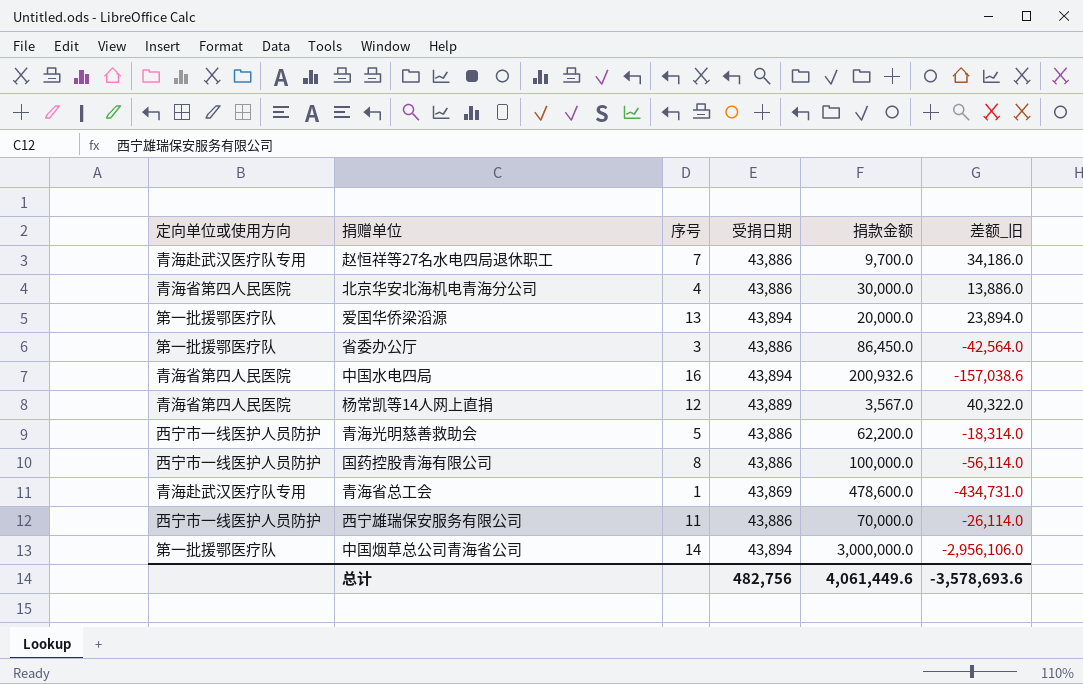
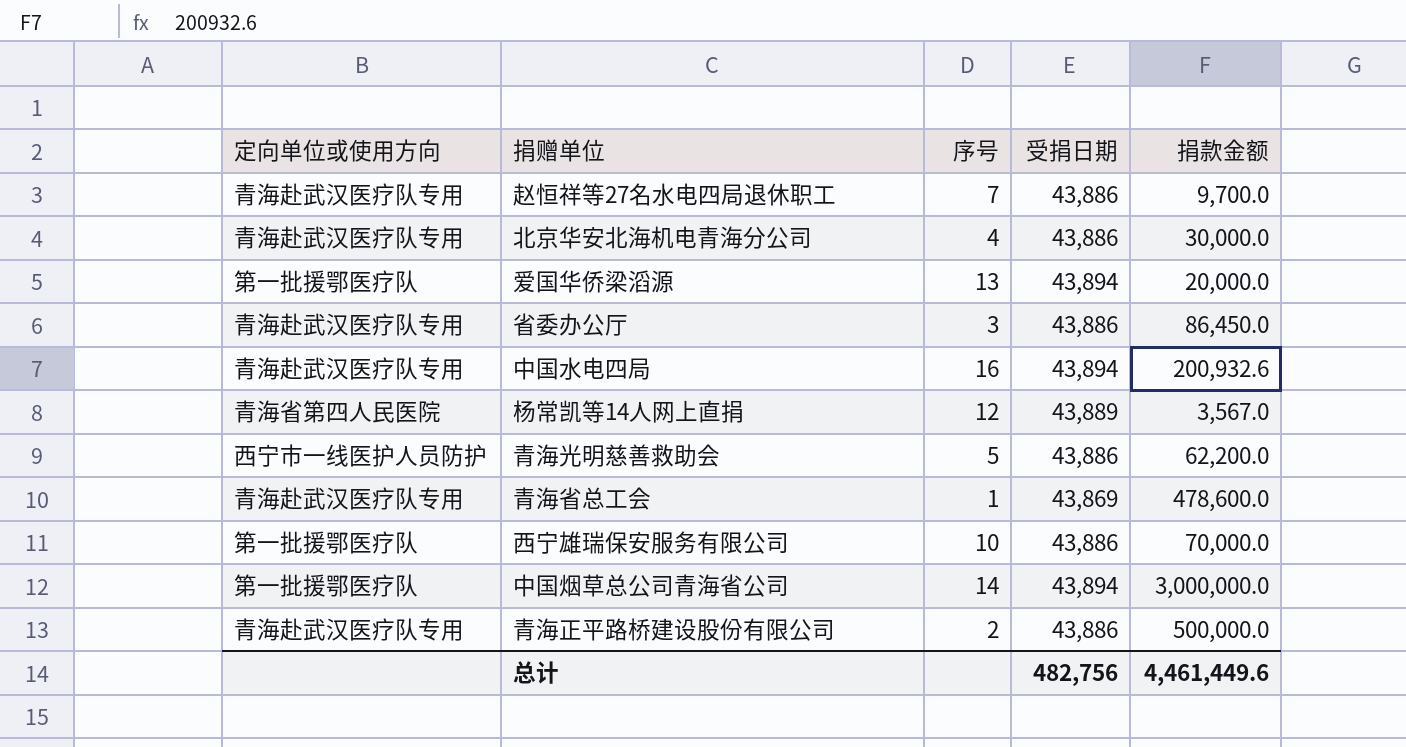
column 差额_旧 | formula: [受捐日期] - [捐款金额] -> none
row 国药控股青海有限公司: 西宁市一线医护人员防护 | 8 | 43,886 | 100,000.0 | -56,114.0 -> none
北京华安北海机电青海分公司 | 定向单位或使用方向: 青海省第四人民医院 -> 青海赴武汉医疗队专用
省委办公厅 | 定向单位或使用方向: 第一批援鄂医疗队 -> 青海赴武汉医疗队专用
中国水电四局 | 定向单位或使用方向: 青海省第四人民医院 -> 青海赴武汉医疗队专用
西宁雄瑞保安服务有限公司 | 定向单位或使用方向: 西宁市一线医护人员防护 -> 第一批援鄂医疗队
西宁雄瑞保安服务有限公司 | 序号: 11 -> 10
row 青海正平路桥建设股份有限公司: none -> 青海赴武汉医疗队专用 | 2 | 43,886 | 500,000.0
总计 | 捐款金额: 4,061,449.6 -> 4,461,449.6

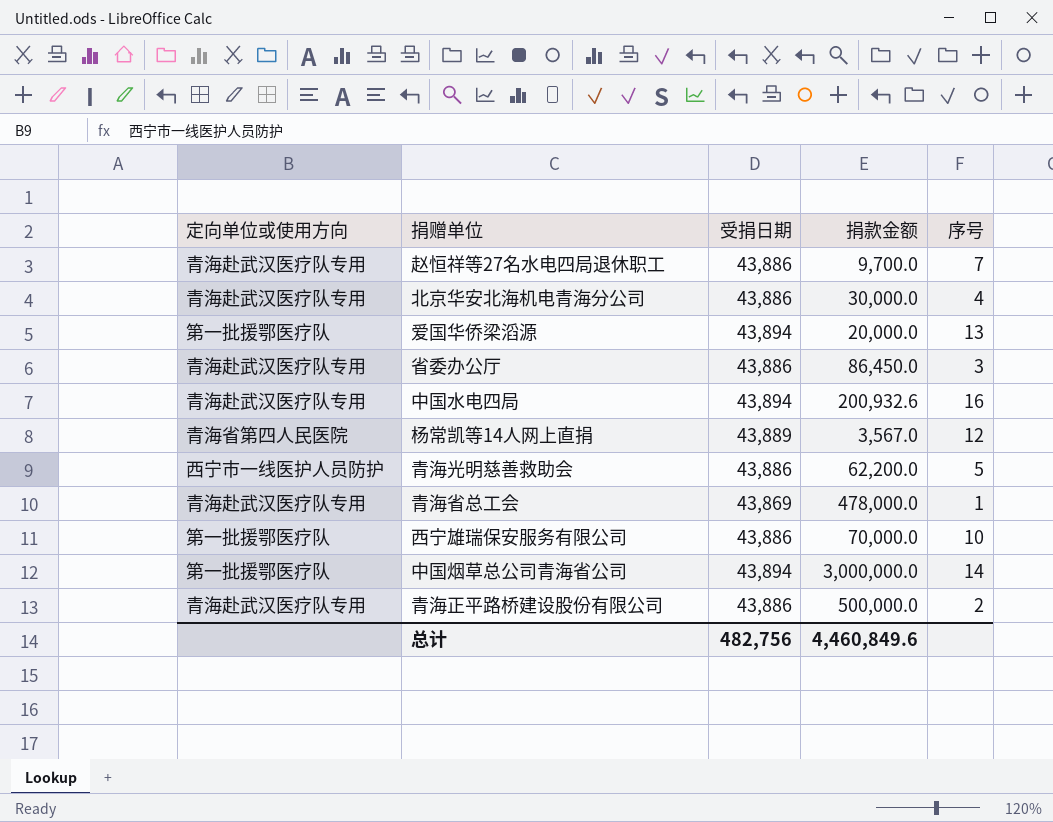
column 序号 | position: 3 -> 5
青海省总工会 | 捐款金额: 478,600.0 -> 478,000.0
总计 | 捐款金额: 4,461,449.6 -> 4,460,849.6

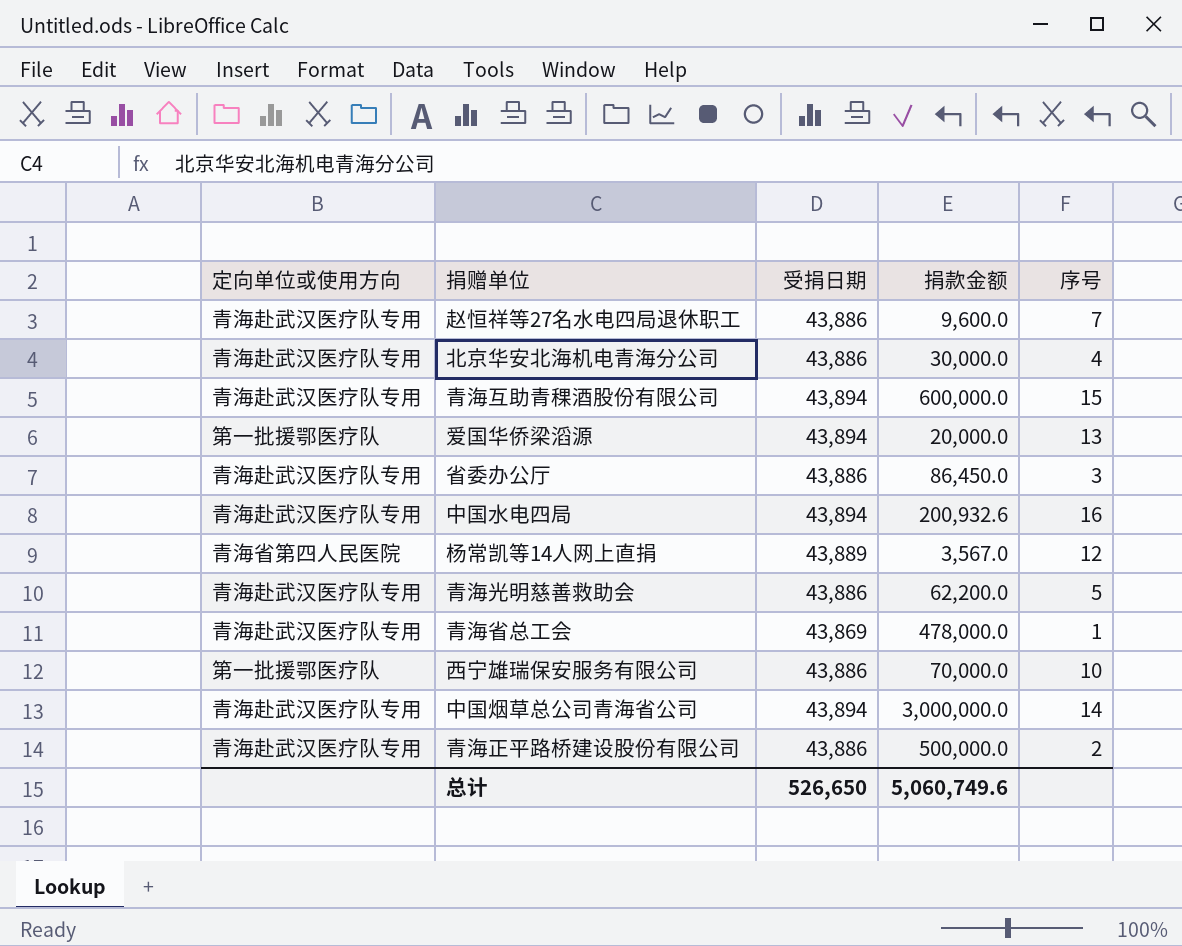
赵恒祥等27名水电四局退休职工 | 捐款金额: 9,700.0 -> 9,600.0
row 青海互助青稞酒股份有限公司: none -> 青海赴武汉医疗队专用 | 43,894 | 600,000.0 | 15
青海光明慈善救助会 | 定向单位或使用方向: 西宁市一线医护人员防护 -> 青海赴武汉医疗队专用
中国烟草总公司青海省公司 | 定向单位或使用方向: 第一批援鄂医疗队 -> 青海赴武汉医疗队专用
总计 | 受捐日期: 482,756 -> 526,650
总计 | 捐款金额: 4,460,849.6 -> 5,060,749.6

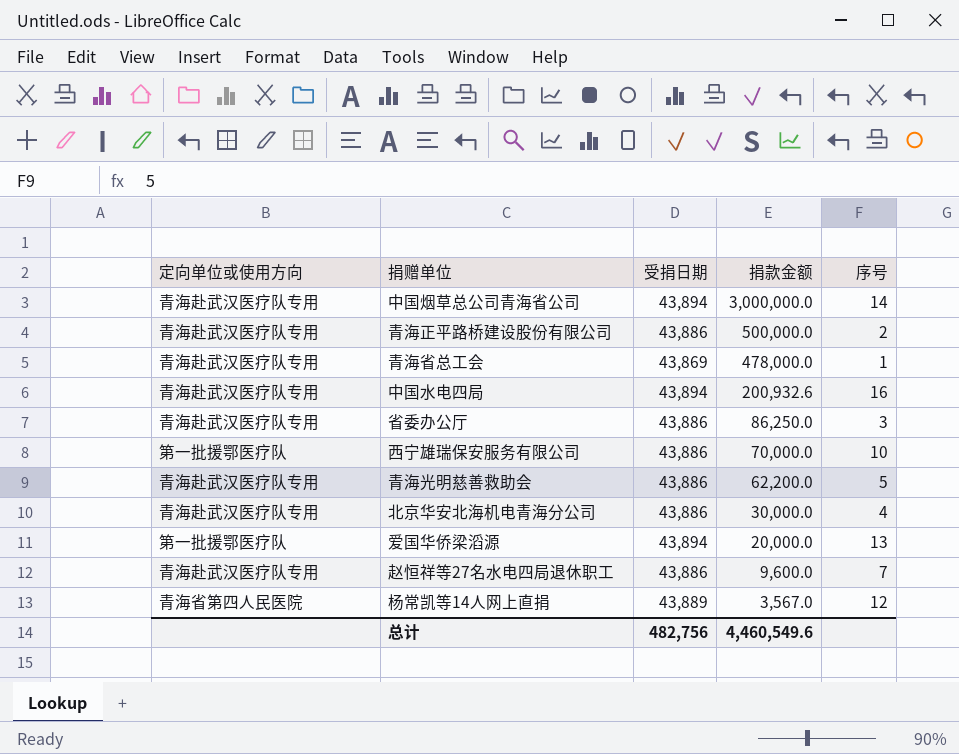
row order: none -> 捐款金额 descending
row 青海互助青稞酒股份有限公司: 青海赴武汉医疗队专用 | 43,894 | 600,000.0 | 15 -> none
省委办公厅 | 捐款金额: 86,450.0 -> 86,250.0
总计 | 受捐日期: 526,650 -> 482,756
总计 | 捐款金额: 5,060,749.6 -> 4,460,549.6

